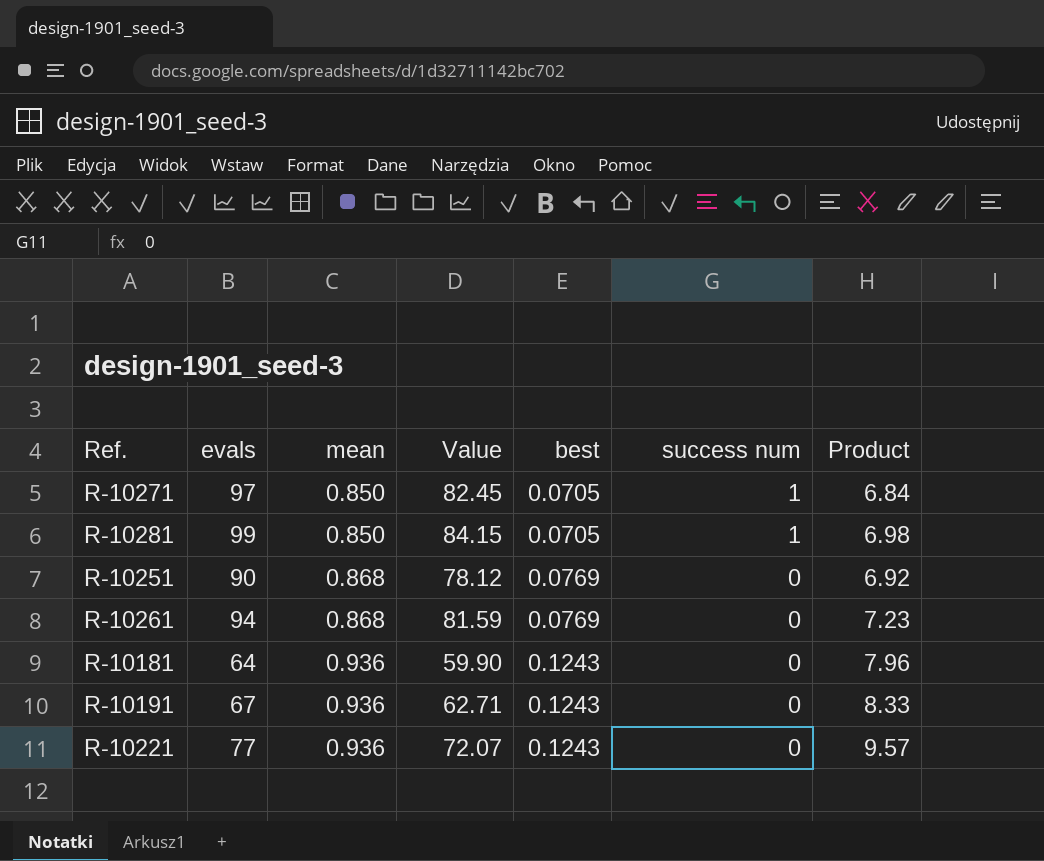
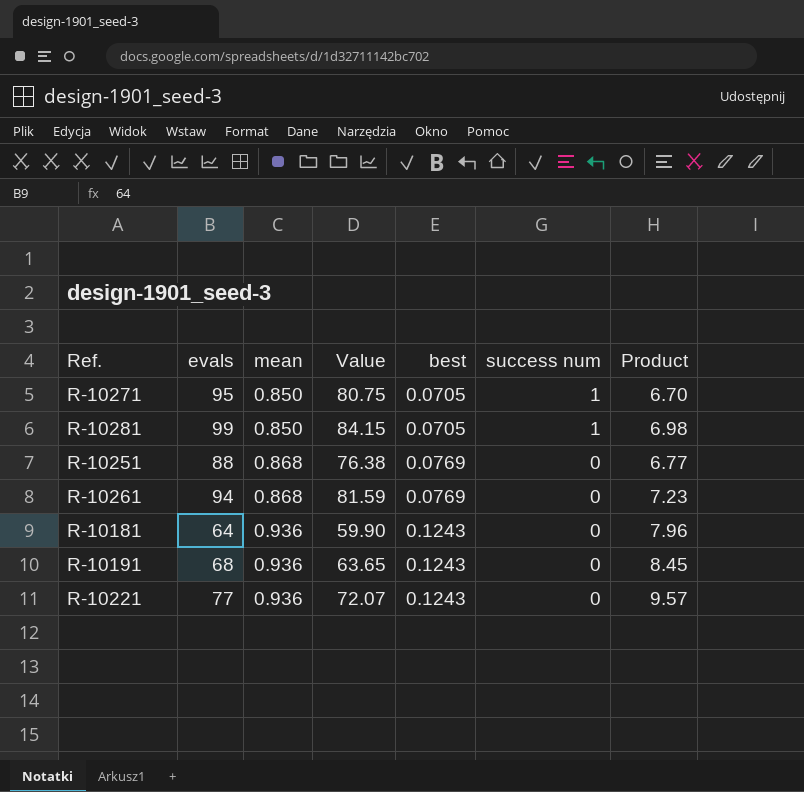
R-10271 | evals: 97 -> 95
R-10271 | Value: 82.45 -> 80.75
R-10271 | Product: 6.84 -> 6.70
R-10251 | evals: 90 -> 88
R-10251 | Value: 78.12 -> 76.38
R-10251 | Product: 6.92 -> 6.77
R-10191 | evals: 67 -> 68
R-10191 | Value: 62.71 -> 63.65
R-10191 | Product: 8.33 -> 8.45

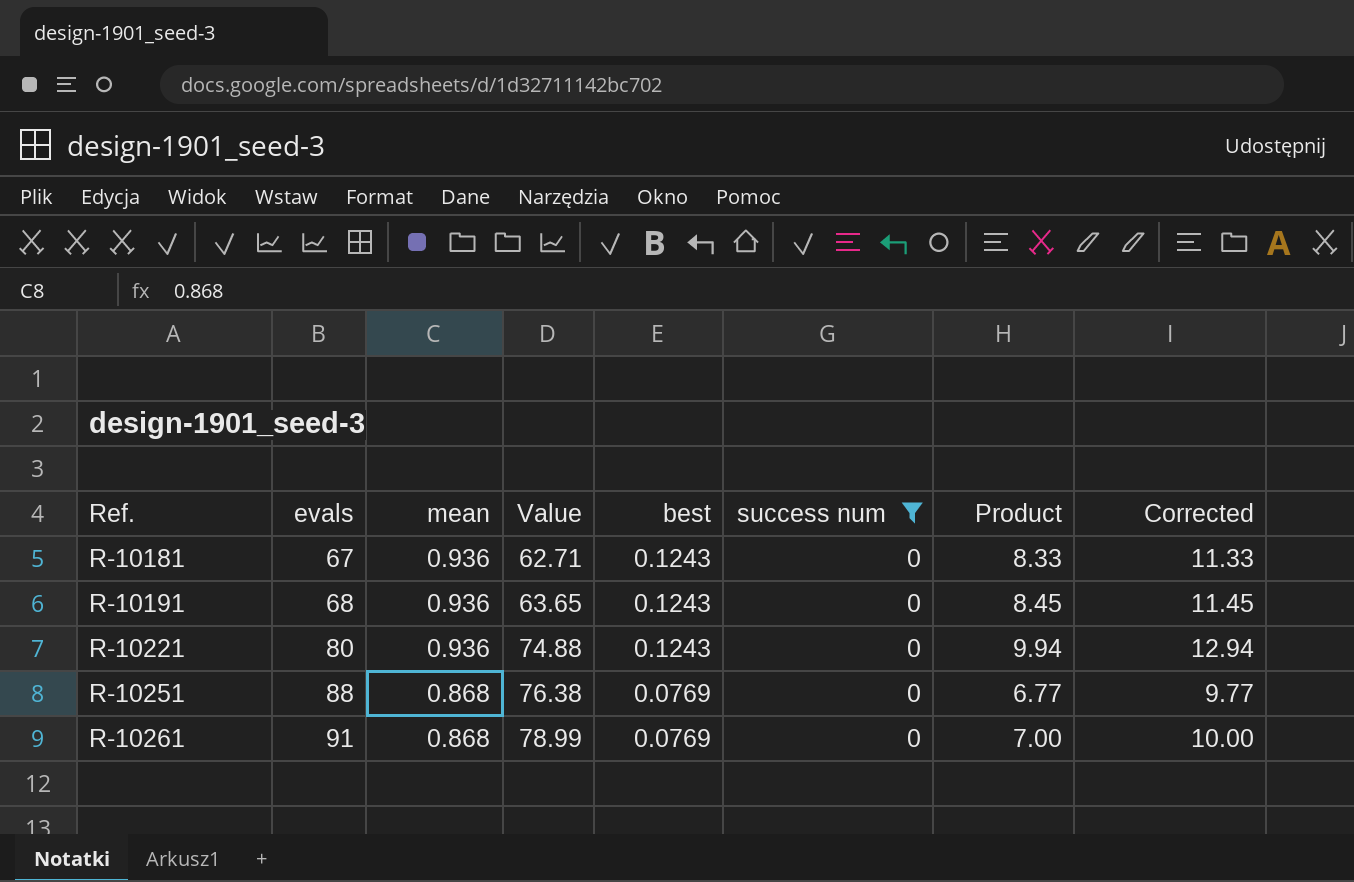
filter: none -> success num = 0
row order: mean ascending -> Ref. ascending
column Corrected | formula: none -> [Product] + 3
R-10181 | evals: 64 -> 67
R-10181 | Value: 59.90 -> 62.71
R-10181 | Product: 7.96 -> 8.33
R-10221 | evals: 77 -> 80
R-10221 | Value: 72.07 -> 74.88
R-10221 | Product: 9.57 -> 9.94
R-10261 | evals: 94 -> 91
R-10261 | Value: 81.59 -> 78.99
R-10261 | Product: 7.23 -> 7.00

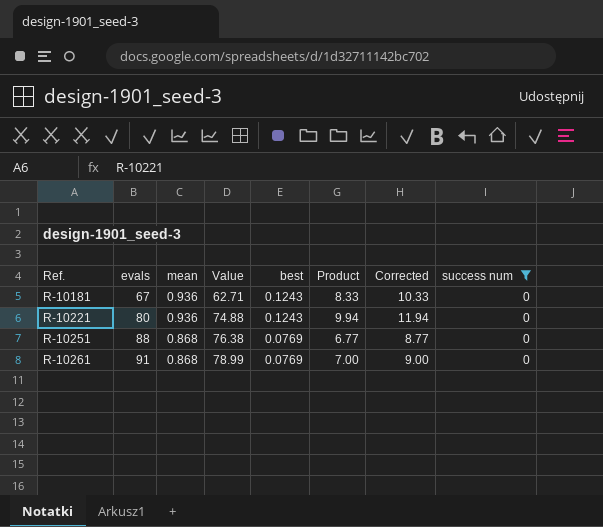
column Corrected | formula: [Product] + 3 -> [Product] + 2
column success num | position: 6 -> 8
row R-10191: 68 | 0.936 | 63.65 | 0.1243 | 0 | 8.45 | 11.45 -> none

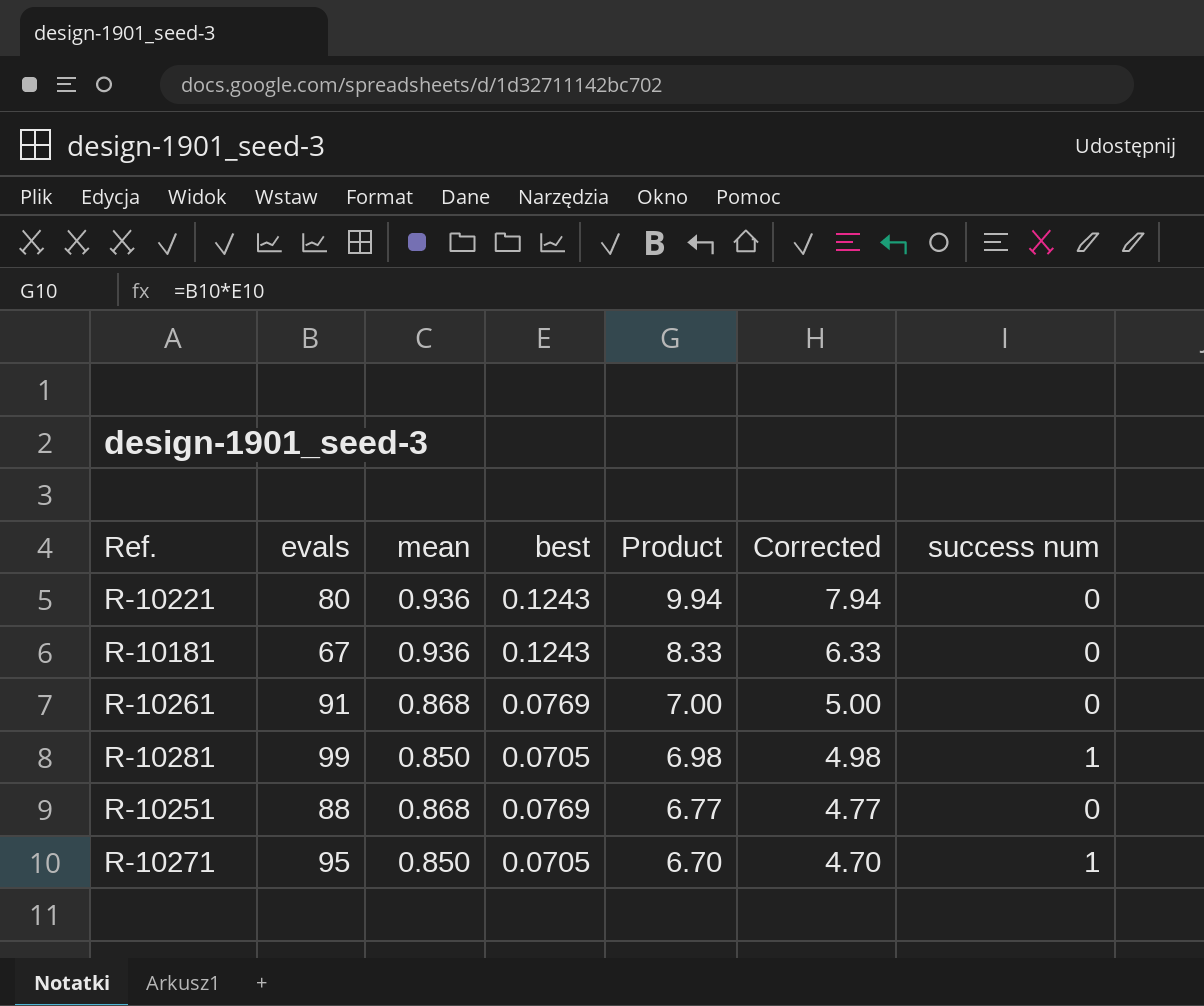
filter: success num = 0 -> none
row order: Ref. ascending -> Product descending
column Value | formula: [evals] * [mean] -> none
column Corrected | formula: [Product] + 2 -> [Product] - 2

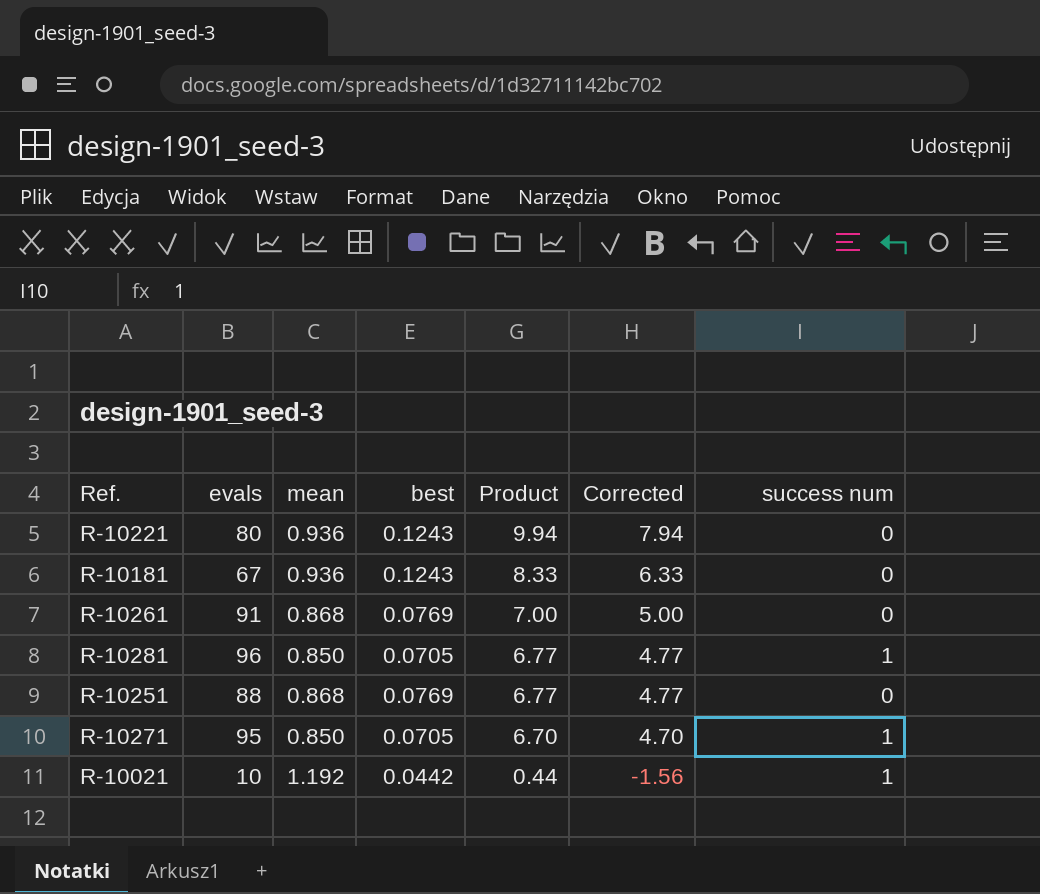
R-10281 | evals: 99 -> 96
R-10281 | Product: 6.98 -> 6.77
R-10281 | Corrected: 4.98 -> 4.77
row R-10021: none -> 10 | 1.192 | 0.0442 | 0.44 | -1.56 | 1

